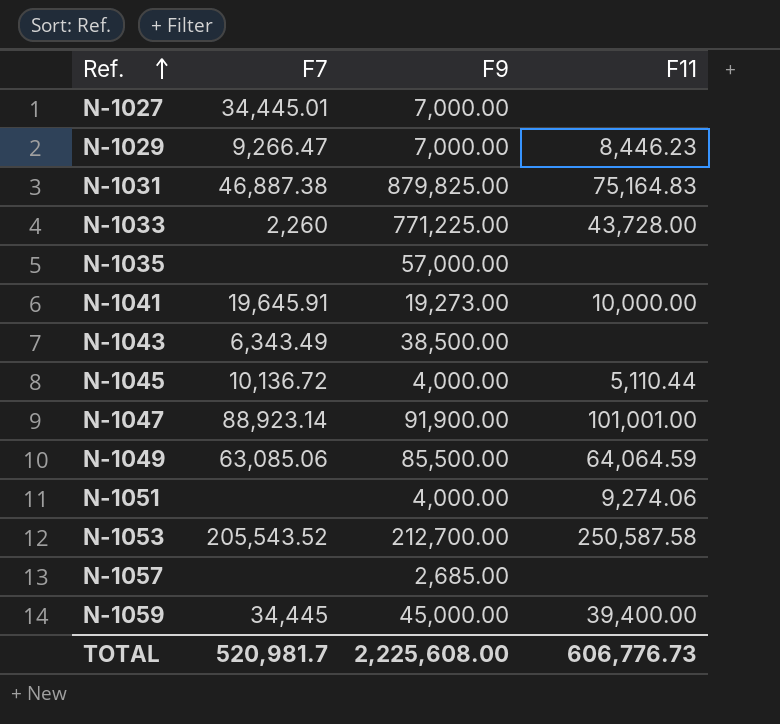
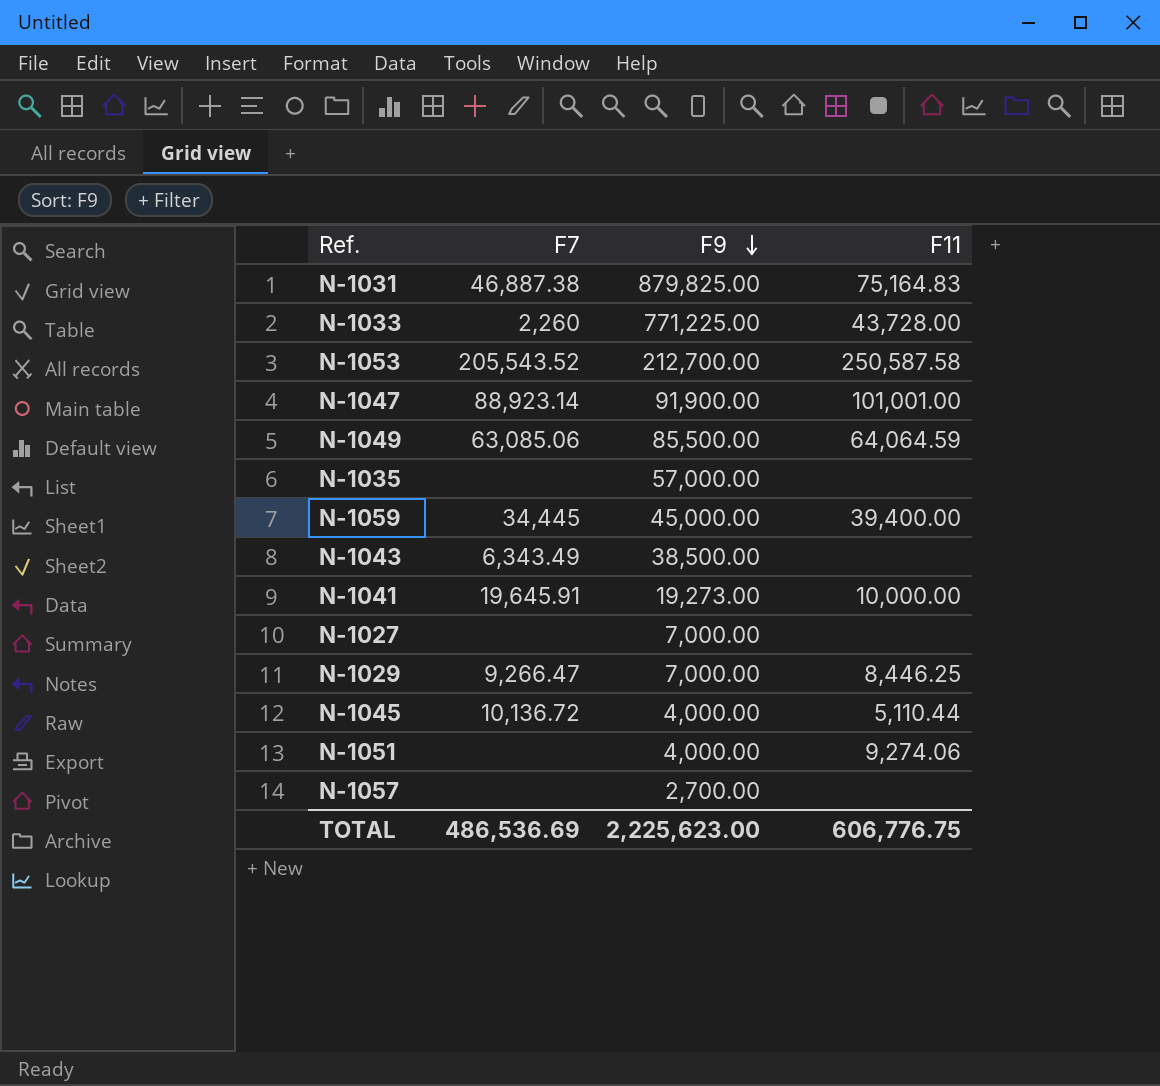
row order: Ref. ascending -> F9 descending
N-1027 | F7: 34,445.01 -> none
N-1029 | F11: 8,446.23 -> 8,446.25
N-1057 | F9: 2,685.00 -> 2,700.00
TOTAL | F7: 520,981.7 -> 486,536.69
TOTAL | F9: 2,225,608.00 -> 2,225,623.00
TOTAL | F11: 606,776.73 -> 606,776.75

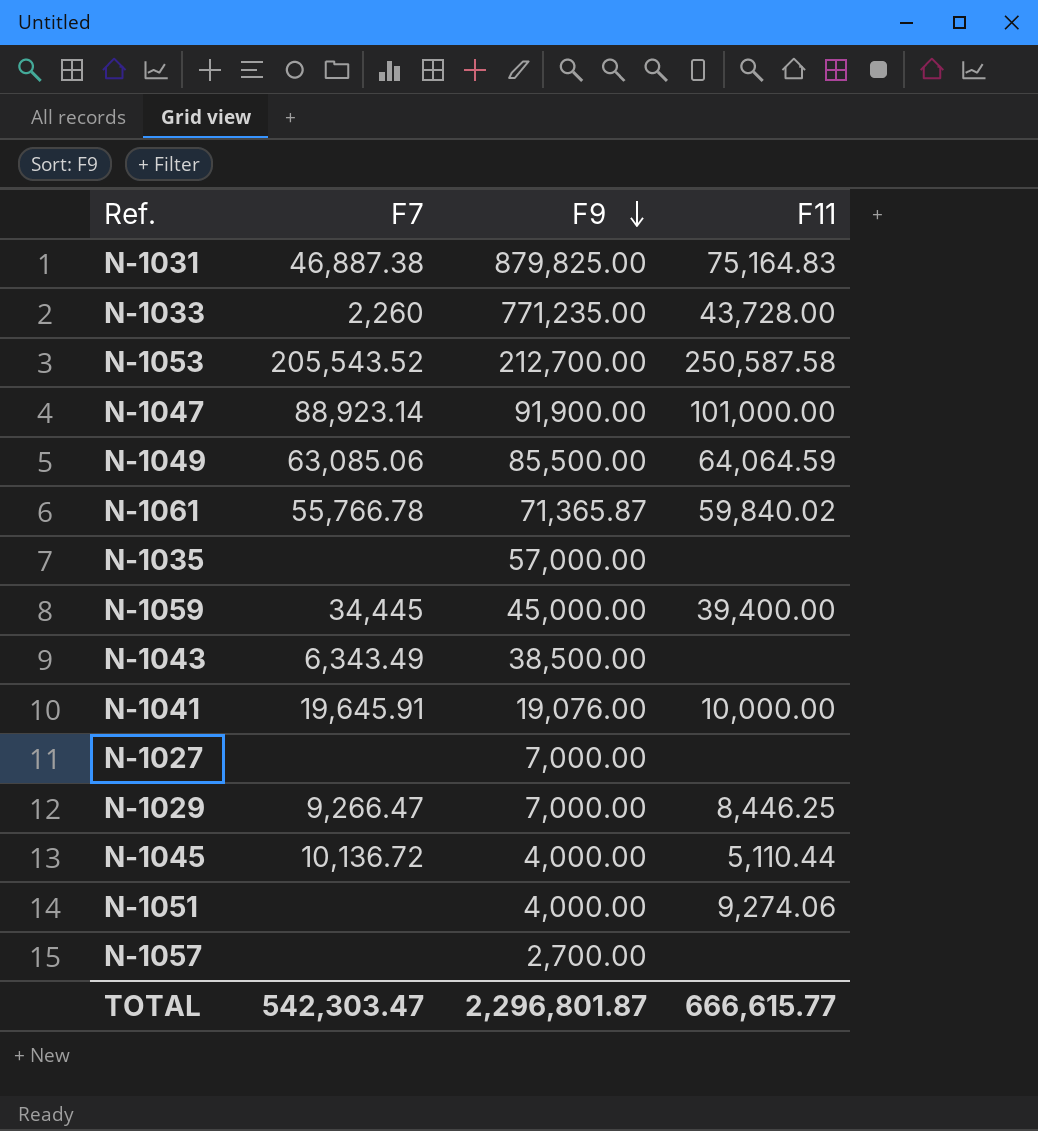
N-1033 | F9: 771,225.00 -> 771,235.00
N-1047 | F11: 101,001.00 -> 101,000.00
row N-1061: none -> 55,766.78 | 71,365.87 | 59,840.02
N-1041 | F9: 19,273.00 -> 19,076.00
TOTAL | F7: 486,536.69 -> 542,303.47
TOTAL | F9: 2,225,623.00 -> 2,296,801.87
TOTAL | F11: 606,776.75 -> 666,615.77

